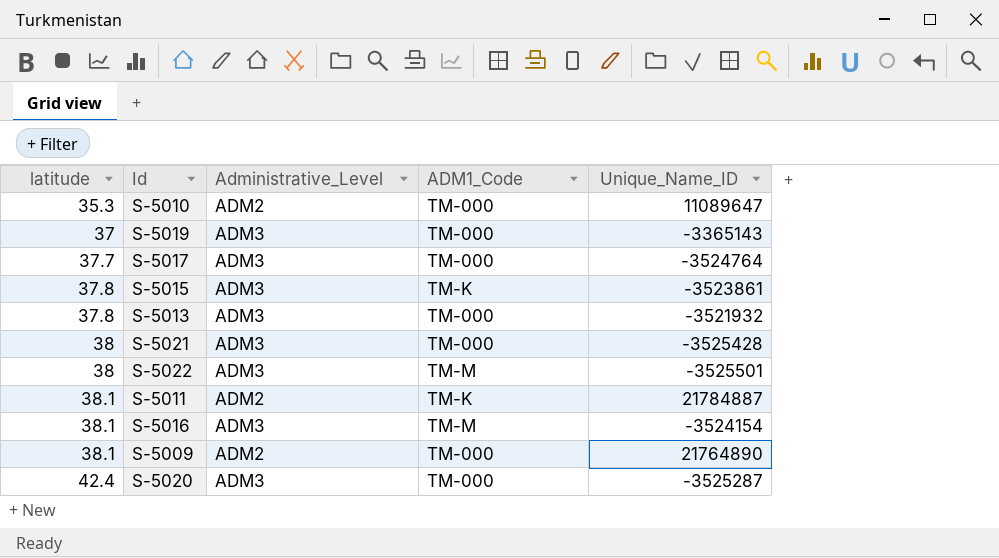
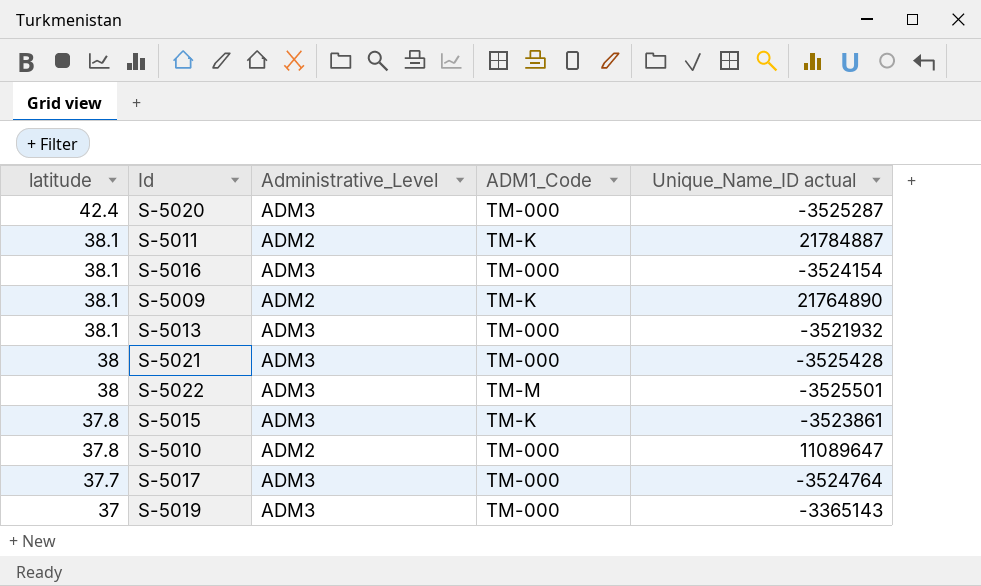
row order: latitude ascending -> latitude descending
column name: Unique_Name_ID -> Unique_Name_ID actual
S-5016 | ADM1_Code: TM-M -> TM-000
S-5009 | ADM1_Code: TM-000 -> TM-K
S-5013 | latitude: 37.8 -> 38.1
S-5010 | latitude: 35.3 -> 37.8

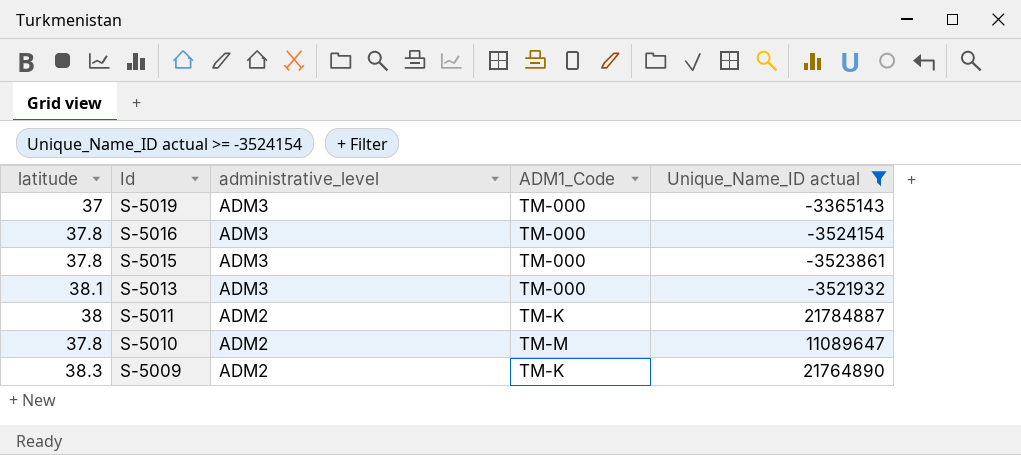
filter: none -> Unique_Name_ID actual >= -3524154
row order: latitude descending -> Id descending
column name: Administrative_Level -> administrative_level
S-5016 | latitude: 38.1 -> 37.8
S-5015 | ADM1_Code: TM-K -> TM-000
S-5011 | latitude: 38.1 -> 38
S-5010 | ADM1_Code: TM-000 -> TM-M
S-5009 | latitude: 38.1 -> 38.3

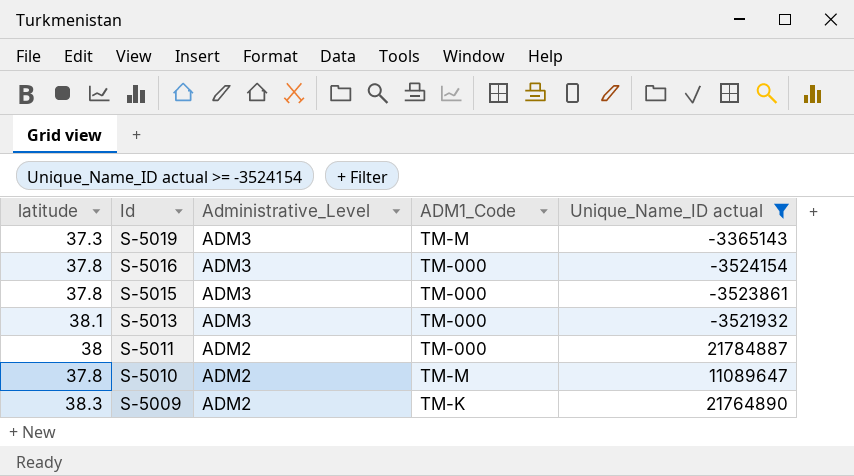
column name: administrative_level -> Administrative_Level
S-5019 | latitude: 37 -> 37.3
S-5019 | ADM1_Code: TM-000 -> TM-M
S-5011 | ADM1_Code: TM-K -> TM-000

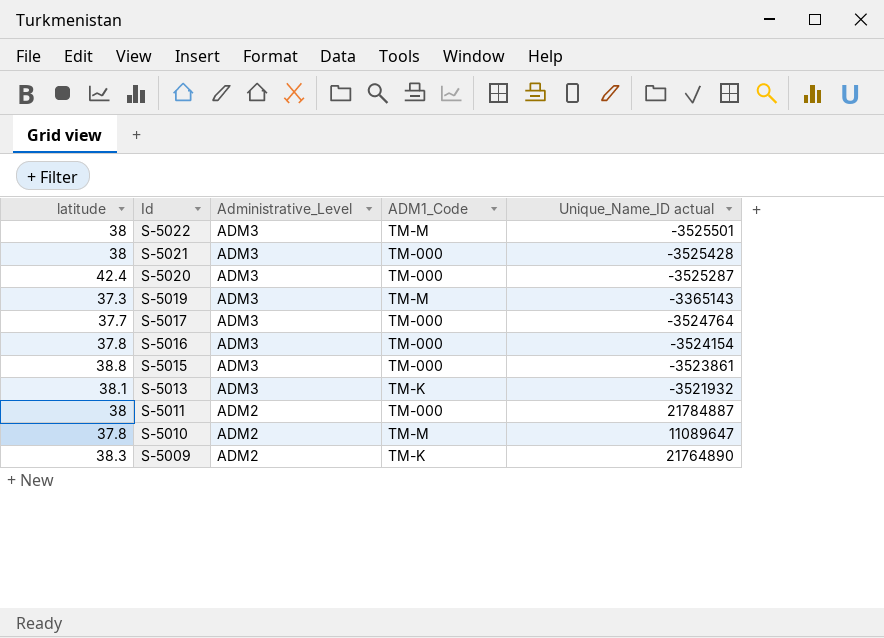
filter: Unique_Name_ID actual >= -3524154 -> none
S-5015 | latitude: 37.8 -> 38.8
S-5013 | ADM1_Code: TM-000 -> TM-K

